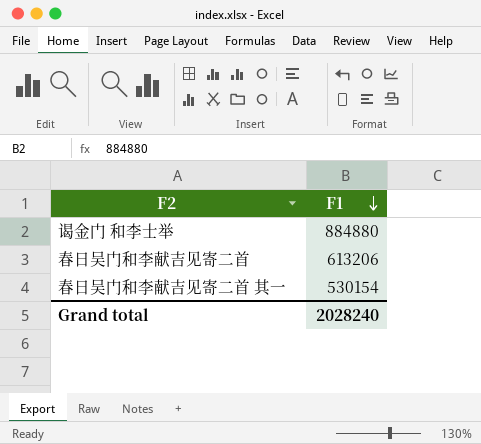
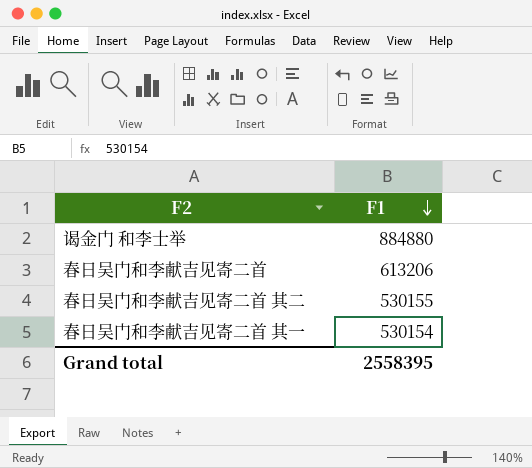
row 春日吴门和李献吉见寄二首 其二: none -> 530155
Grand total | F1: 2028240 -> 2558395

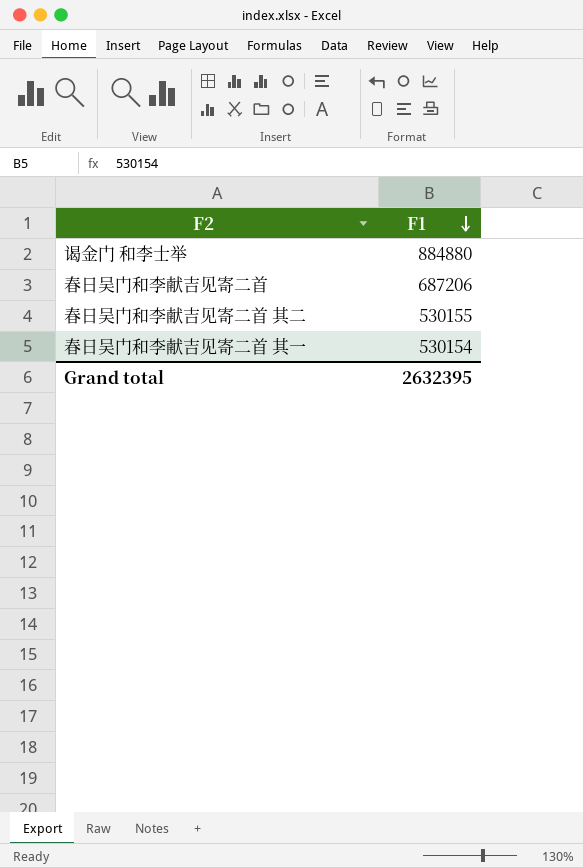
春日吴门和李献吉见寄二首 | F1: 613206 -> 687206
Grand total | F1: 2558395 -> 2632395

